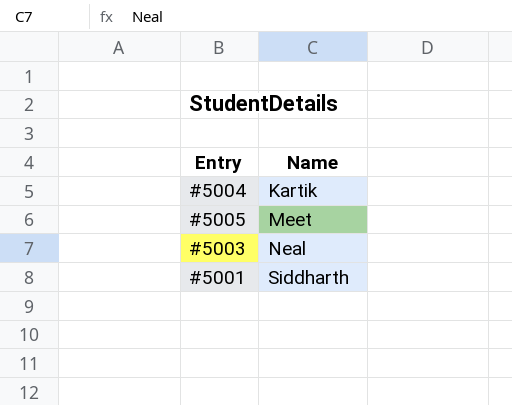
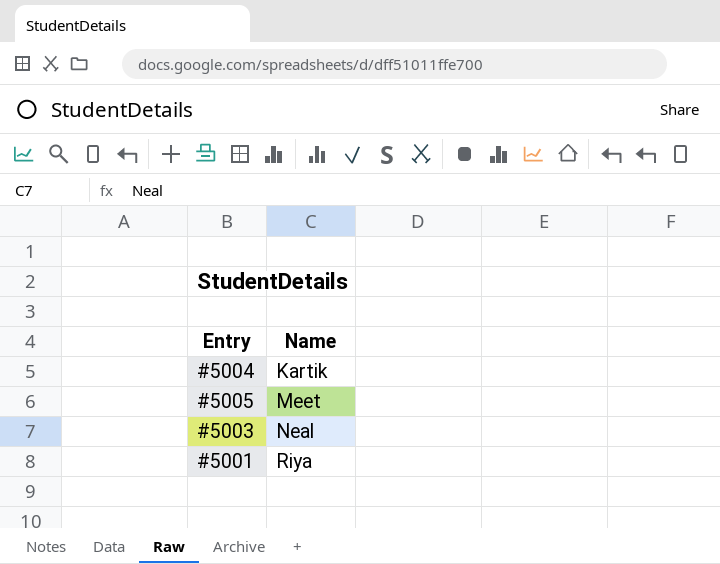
#5001 | Name: Siddharth -> Riya

